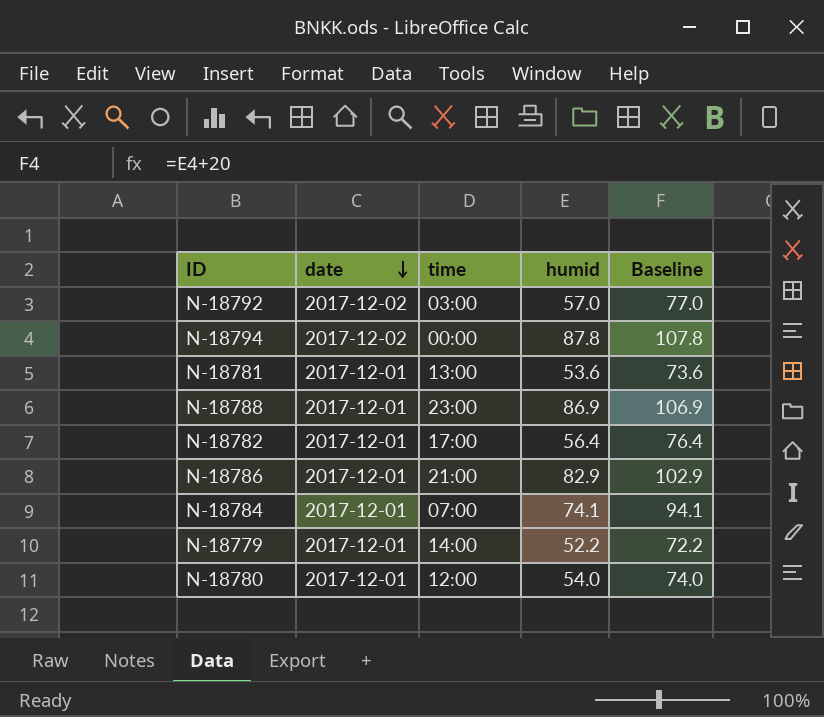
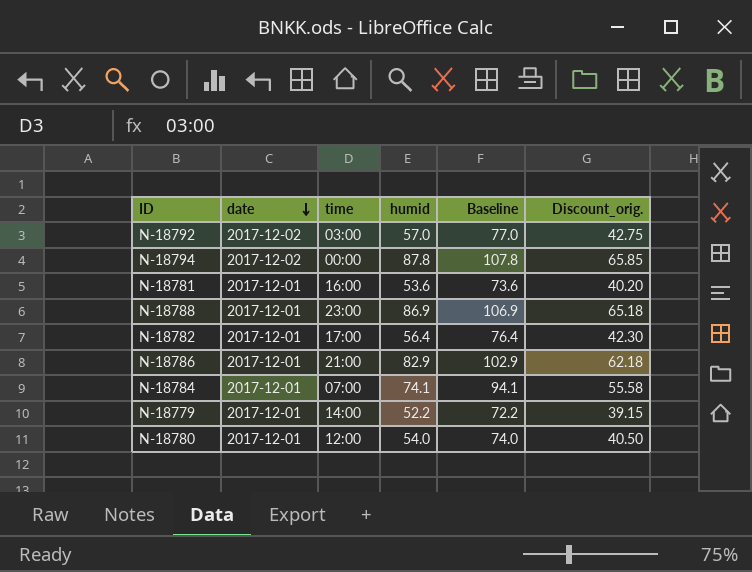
column Discount_orig. | formula: none -> [humid] * 0.75
N-18781 | time: 13:00 -> 16:00

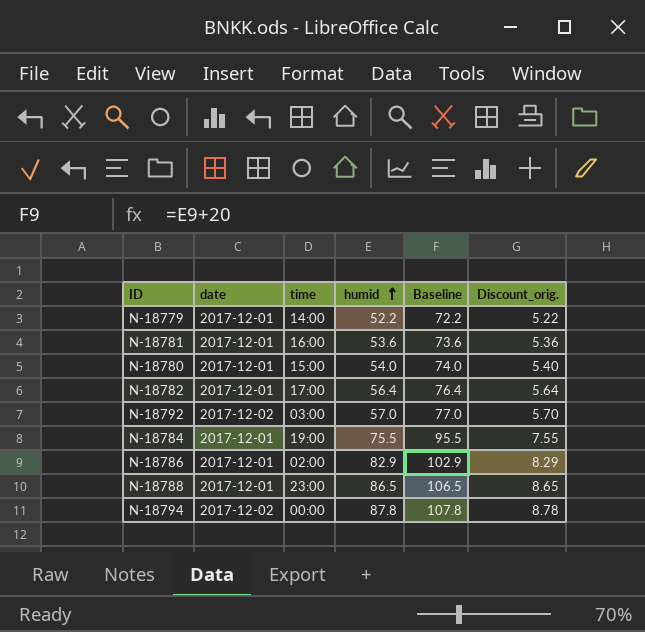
row order: date descending -> humid ascending
column Discount_orig. | formula: [humid] * 0.75 -> [humid] * 0.1
N-18780 | time: 12:00 -> 15:00
N-18784 | time: 07:00 -> 19:00
N-18784 | humid: 74.1 -> 75.5
N-18784 | Baseline: 94.1 -> 95.5
N-18786 | time: 21:00 -> 02:00
N-18788 | humid: 86.9 -> 86.5
N-18788 | Baseline: 106.9 -> 106.5

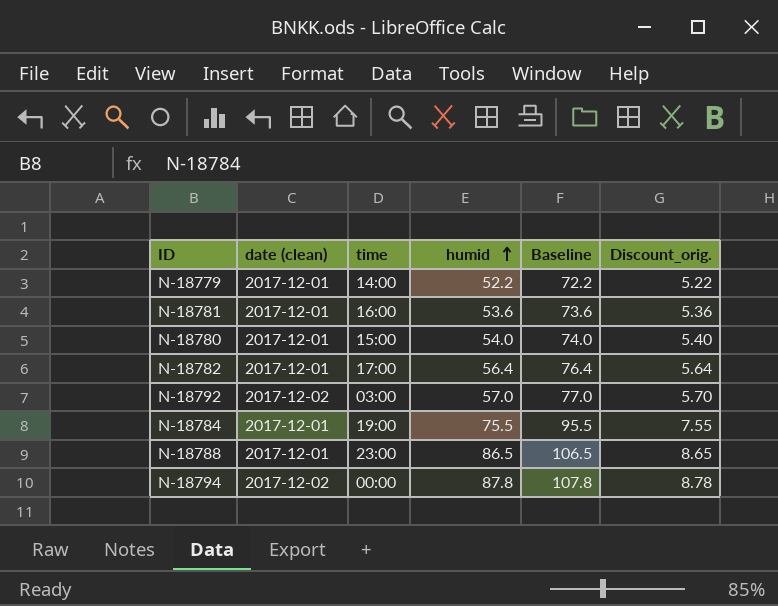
column name: date -> date (clean)
row N-18786: 2017-12-01 | 02:00 | 82.9 | 102.9 | 8.29 -> none

